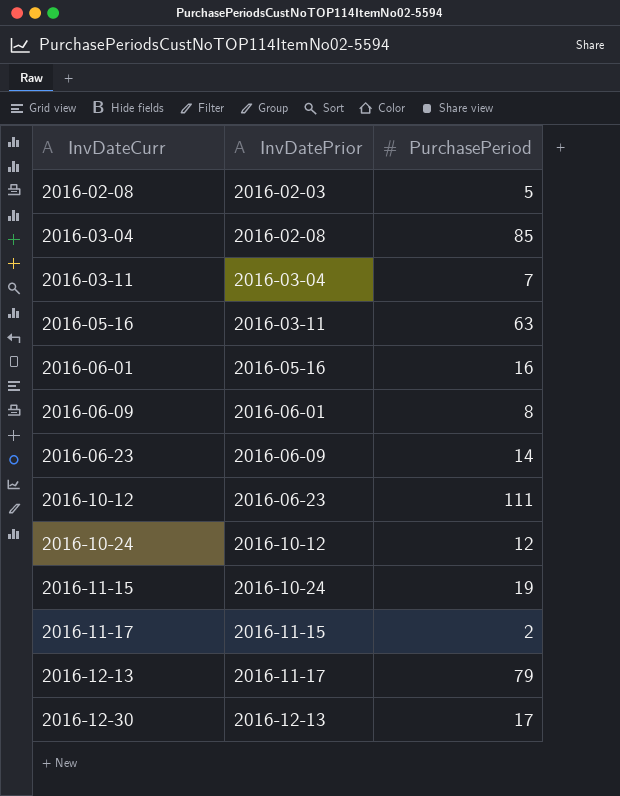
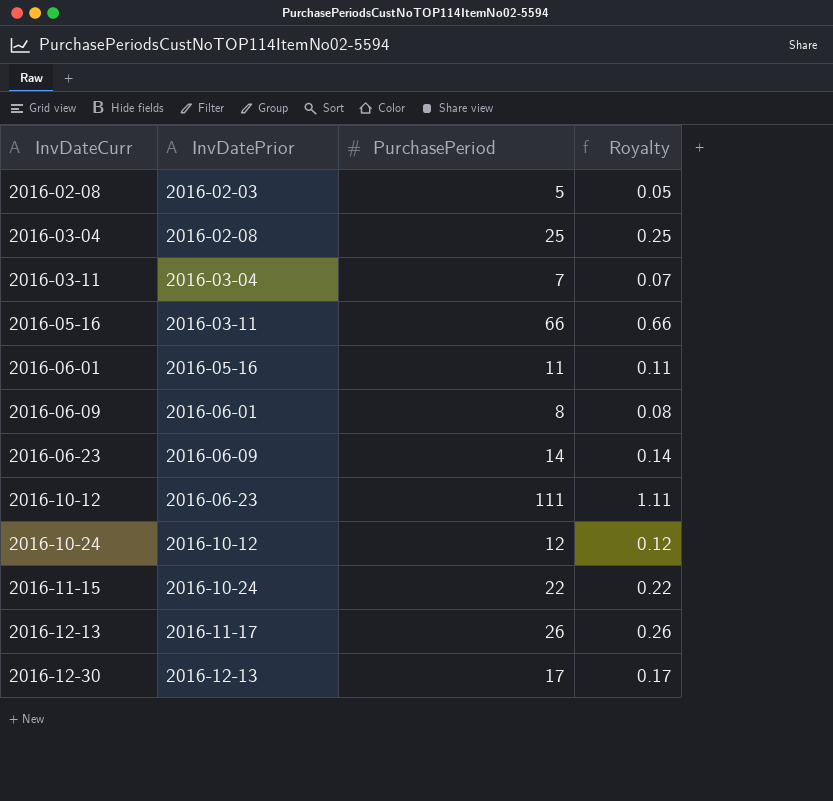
column Royalty | formula: none -> [PurchasePeriod] * 0.01
row 2016-11-17: 2016-11-15 | 2 -> none
2016-03-04 | PurchasePeriod: 85 -> 25
2016-05-16 | PurchasePeriod: 63 -> 66
2016-06-01 | PurchasePeriod: 16 -> 11
2016-11-15 | PurchasePeriod: 19 -> 22
2016-12-13 | PurchasePeriod: 79 -> 26

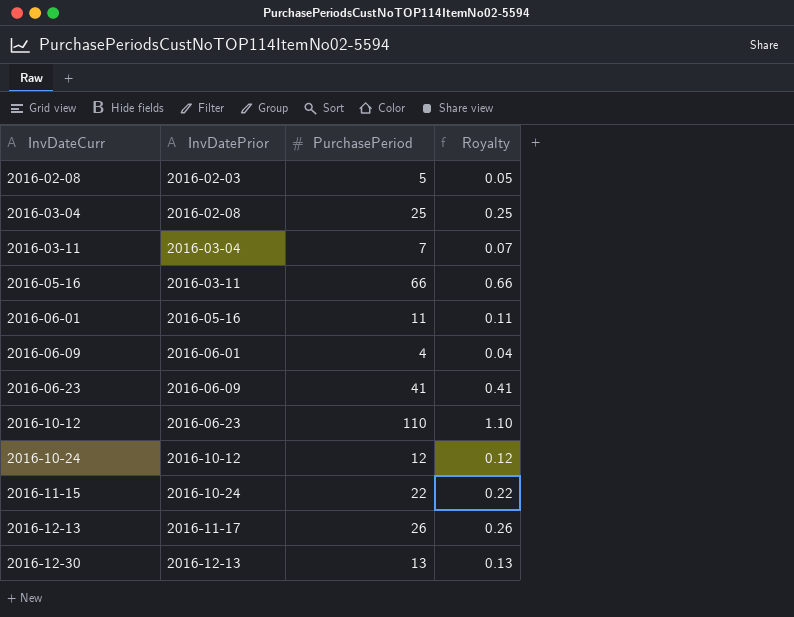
2016-06-09 | PurchasePeriod: 8 -> 4
2016-06-09 | Royalty: 0.08 -> 0.04
2016-06-23 | PurchasePeriod: 14 -> 41
2016-06-23 | Royalty: 0.14 -> 0.41
2016-10-12 | PurchasePeriod: 111 -> 110
2016-10-12 | Royalty: 1.11 -> 1.10
2016-12-30 | PurchasePeriod: 17 -> 13
2016-12-30 | Royalty: 0.17 -> 0.13

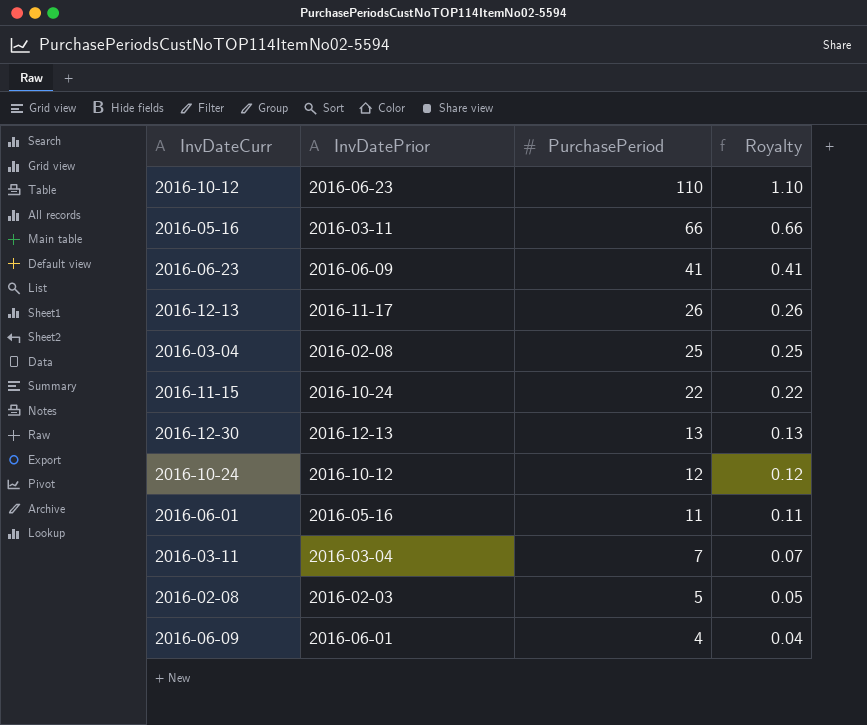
row order: InvDateCurr ascending -> PurchasePeriod descending

